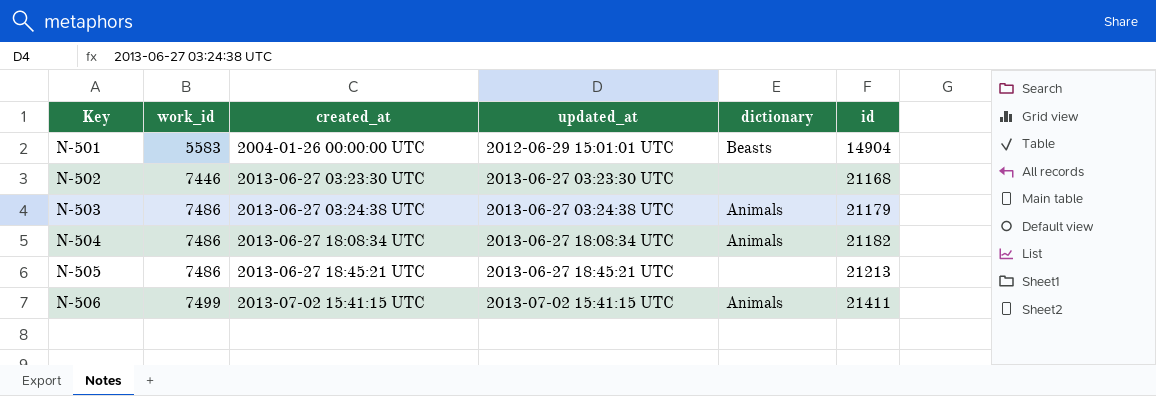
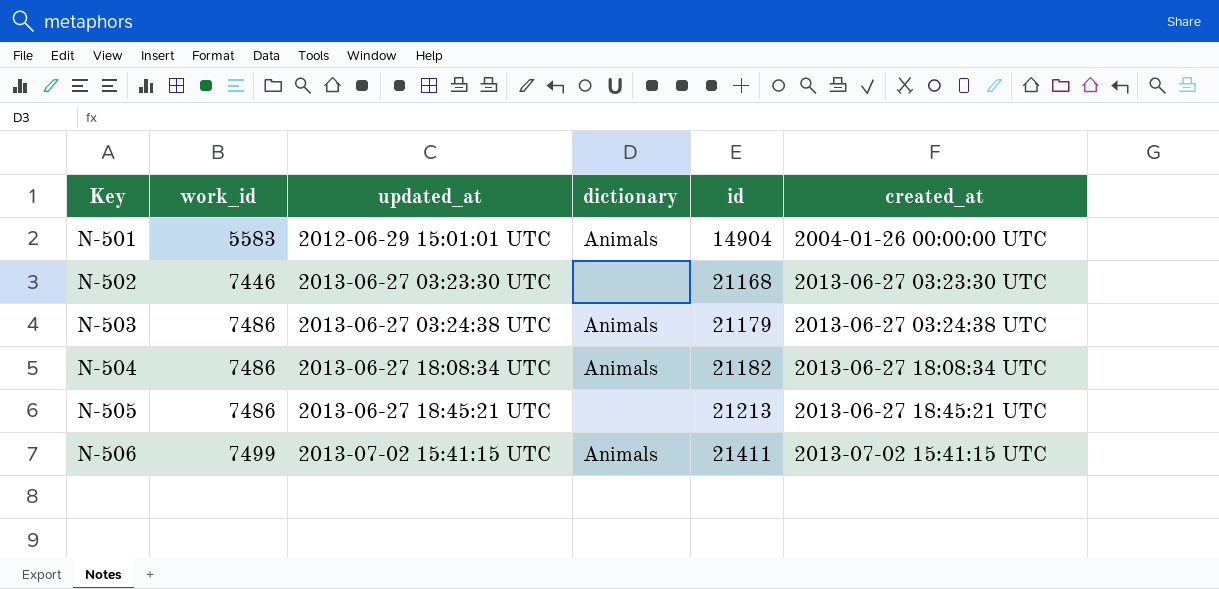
column created_at | position: 3 -> 6
N-501 | dictionary: Beasts -> Animals

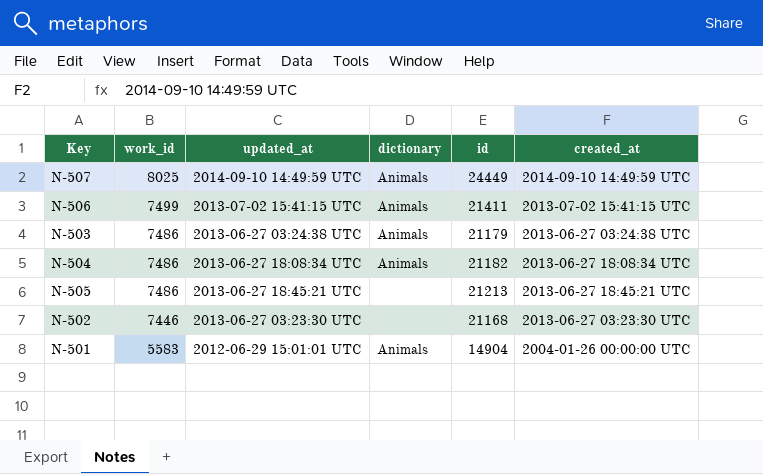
row order: Key ascending -> work_id descending
row N-507: none -> 8025 | 2014-09-10 14:49:59 UTC | Animals | 24449 | 2014-09-10 14:49:59 UTC

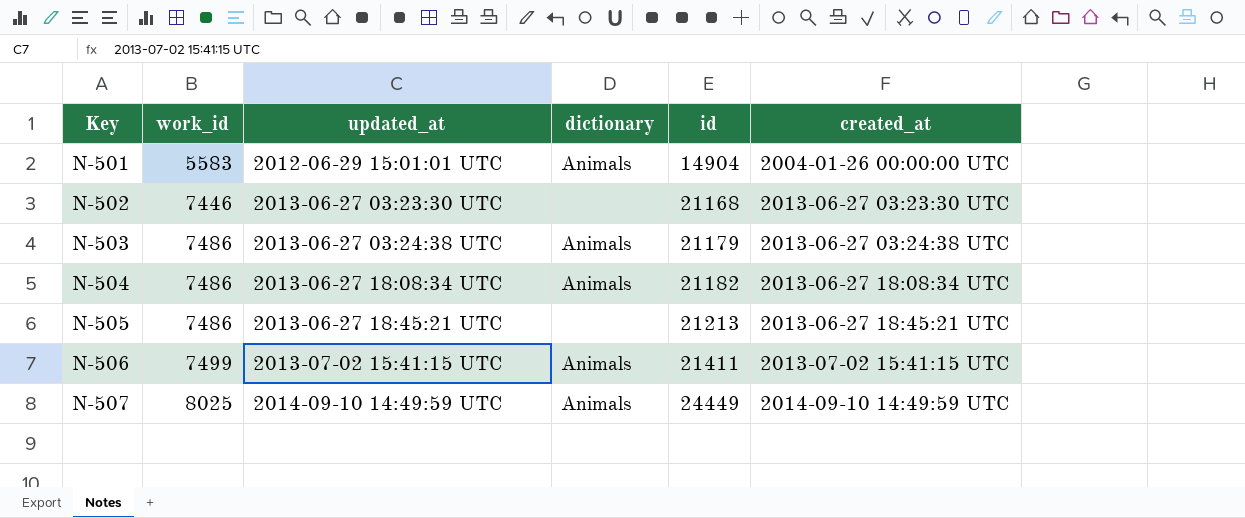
row order: work_id descending -> Key ascending

